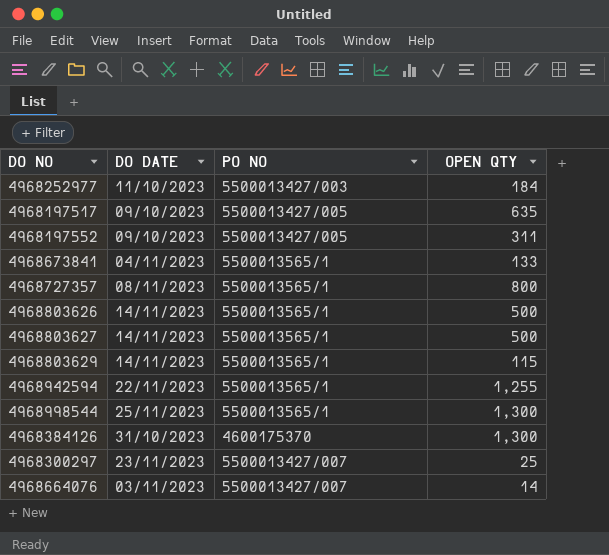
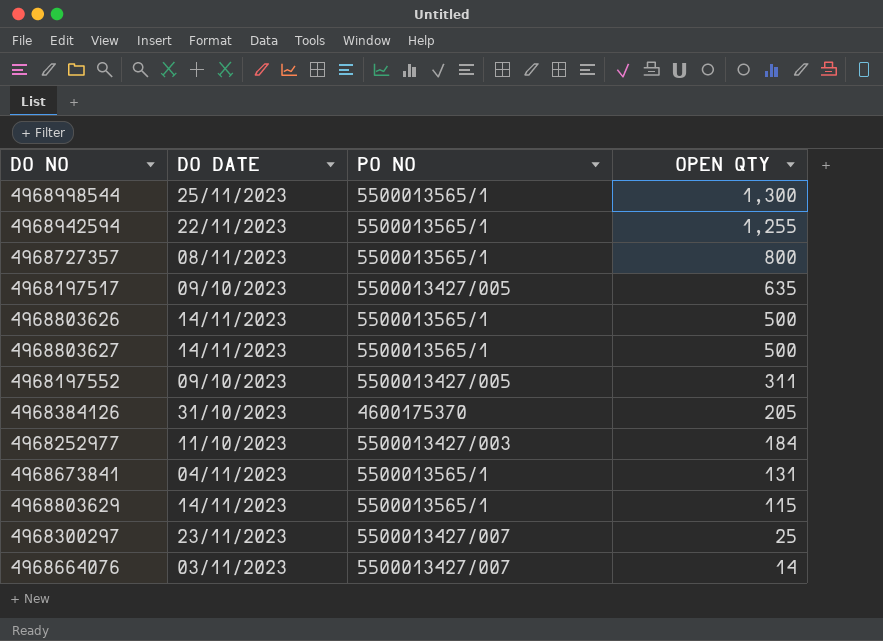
row order: none -> OPEN QTY descending
4968384126 | OPEN QTY: 1,300 -> 205
4968673841 | OPEN QTY: 133 -> 131

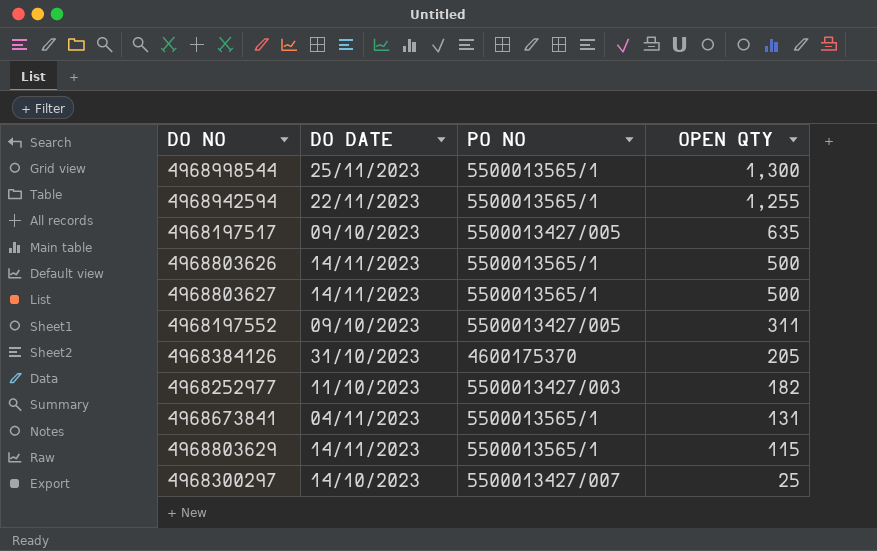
row 4968727357: 08/11/2023 | 5500013565/1 | 800 -> none
row 4968664076: 03/11/2023 | 5500013427/007 | 14 -> none
4968252977 | OPEN QTY: 184 -> 182
4968300297 | DO DATE: 23/11/2023 -> 14/10/2023

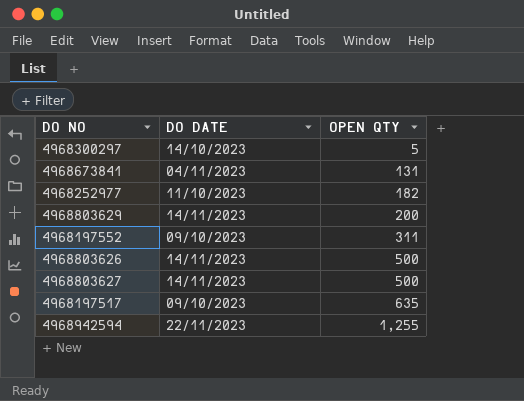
row order: OPEN QTY descending -> OPEN QTY ascending
column PO NO | position: 3 -> none
row 4968998544: 25/11/2023 | 5500013565/1 | 1,300 -> none
row 4968384126: 31/10/2023 | 4600175370 | 205 -> none
4968300297 | OPEN QTY: 25 -> 5
4968803629 | OPEN QTY: 115 -> 200

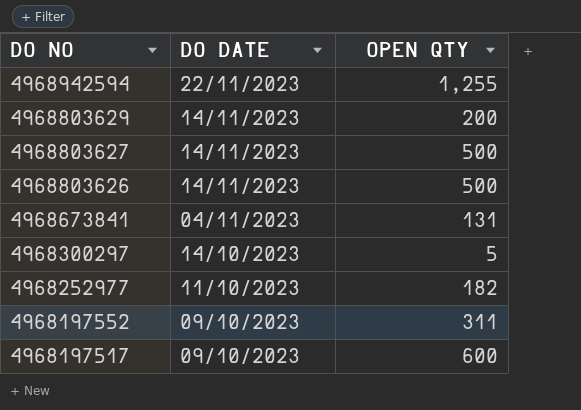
row order: OPEN QTY ascending -> DO NO descending
4968197517 | OPEN QTY: 635 -> 600

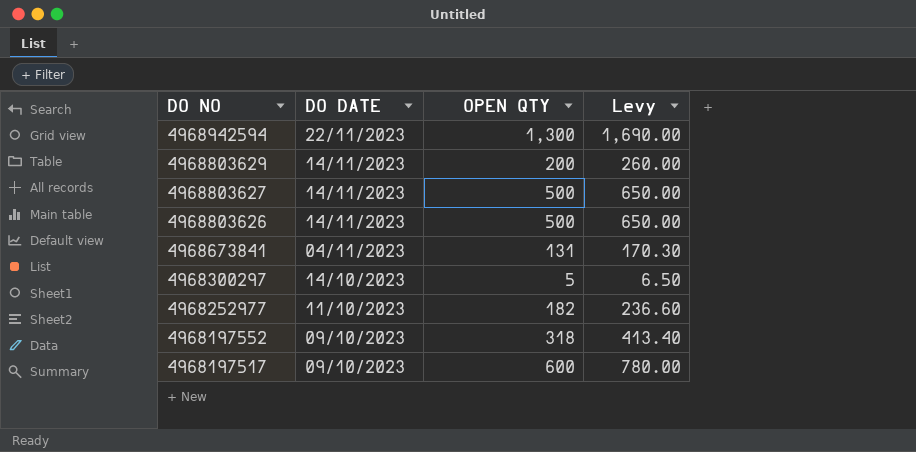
column Levy | formula: none -> [OPEN QTY] * 1.3
4968942594 | OPEN QTY: 1,255 -> 1,300
4968197552 | OPEN QTY: 311 -> 318

